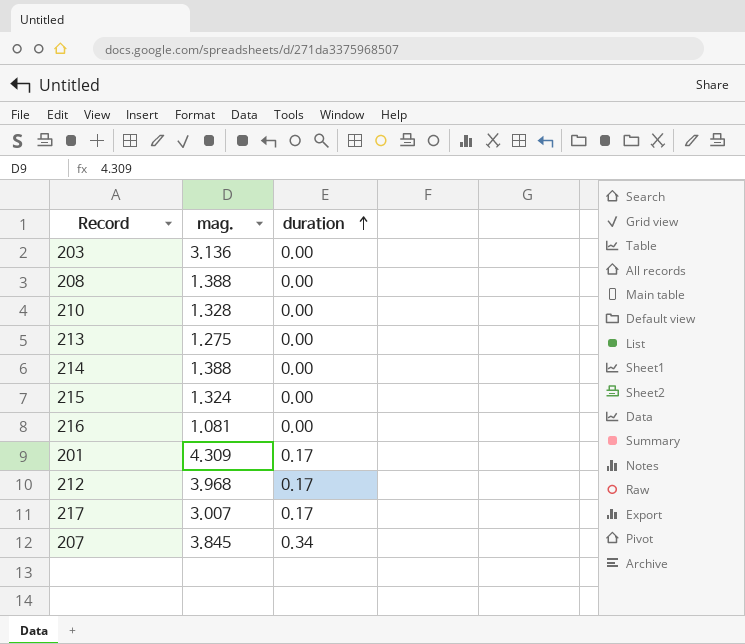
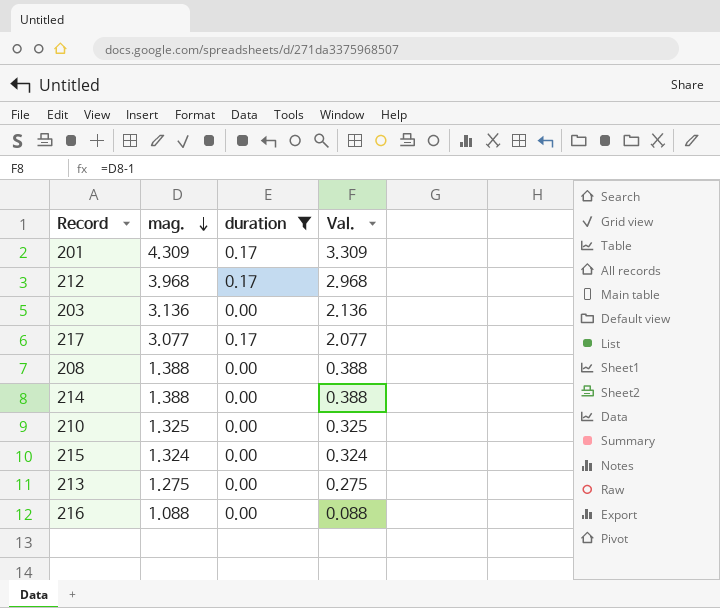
filter: none -> duration != 0.34
row order: duration ascending -> mag. descending
column Val. | formula: none -> [mag.] - 1
217 | mag.: 3.007 -> 3.077
210 | mag.: 1.328 -> 1.325
216 | mag.: 1.081 -> 1.088

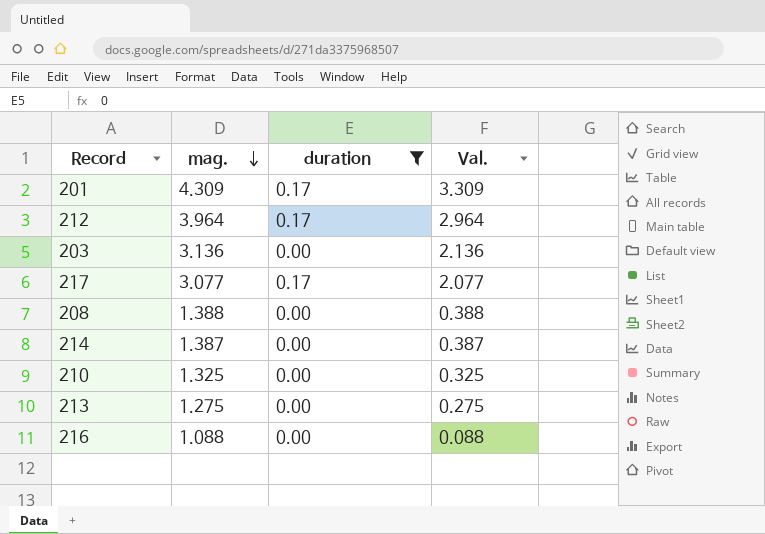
row 215: 1.324 | 0.00 | 0.324 -> none
212 | mag.: 3.968 -> 3.964
212 | Val.: 2.968 -> 2.964
214 | mag.: 1.388 -> 1.387
214 | Val.: 0.388 -> 0.387

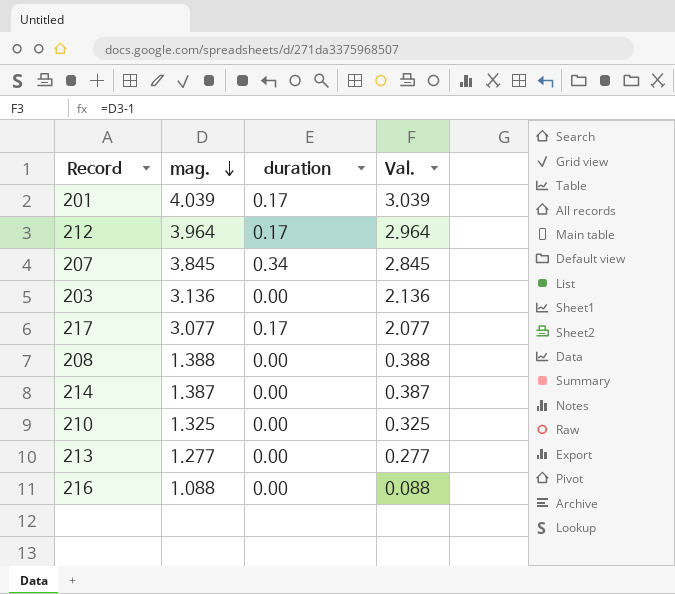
filter: duration != 0.34 -> none
201 | mag.: 4.309 -> 4.039
201 | Val.: 3.309 -> 3.039
213 | mag.: 1.275 -> 1.277
213 | Val.: 0.275 -> 0.277

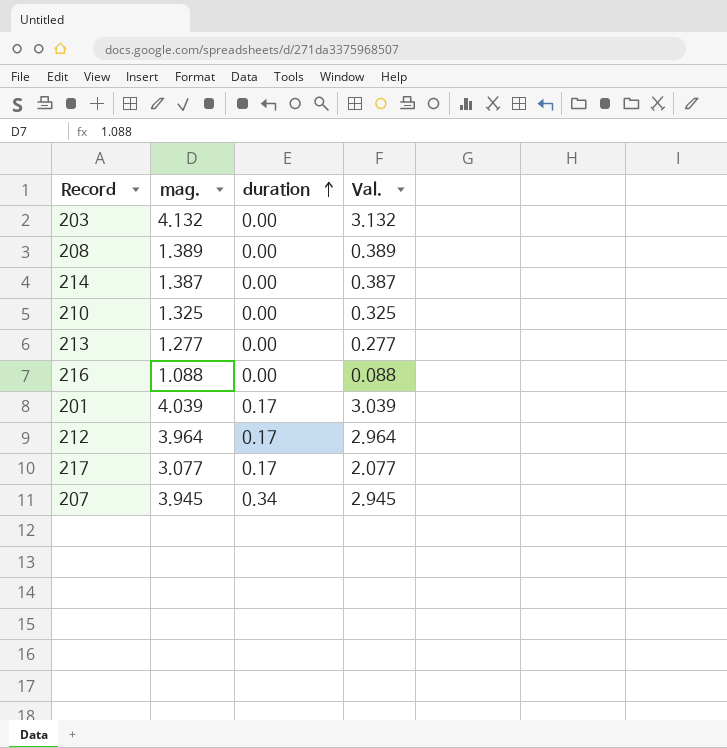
row order: mag. descending -> duration ascending
203 | mag.: 3.136 -> 4.132
203 | Val.: 2.136 -> 3.132
208 | mag.: 1.388 -> 1.389
208 | Val.: 0.388 -> 0.389
207 | mag.: 3.845 -> 3.945
207 | Val.: 2.845 -> 2.945

